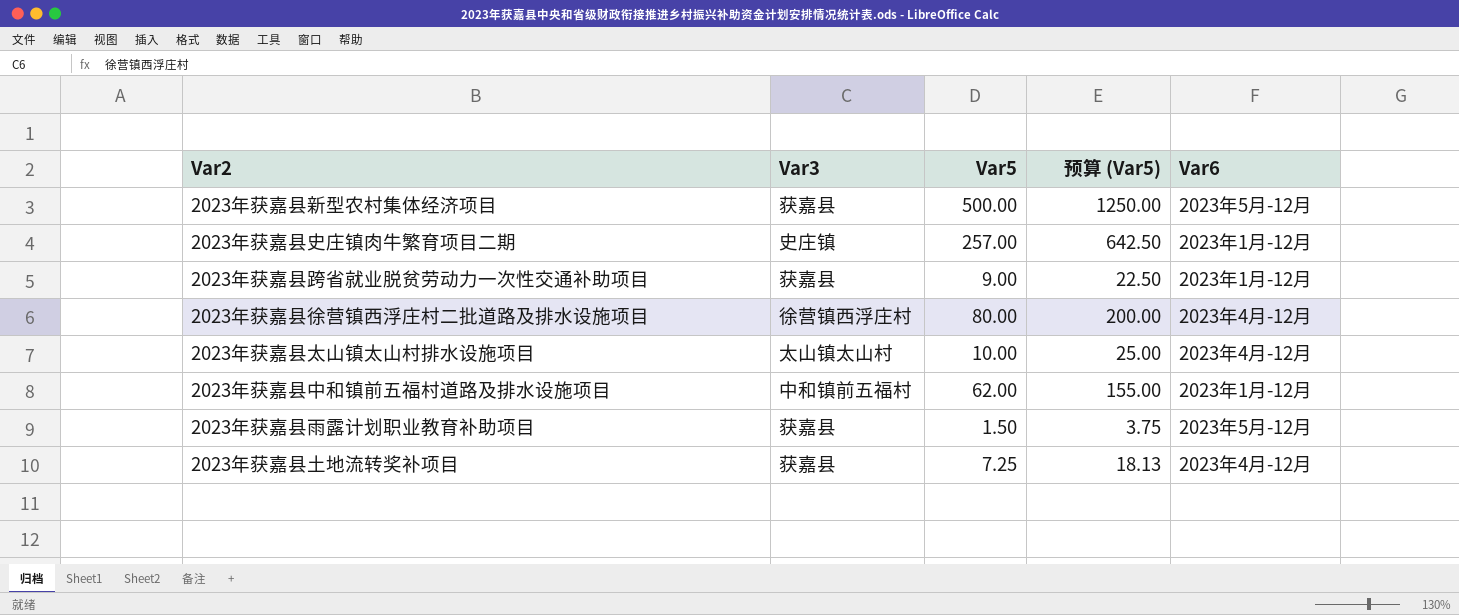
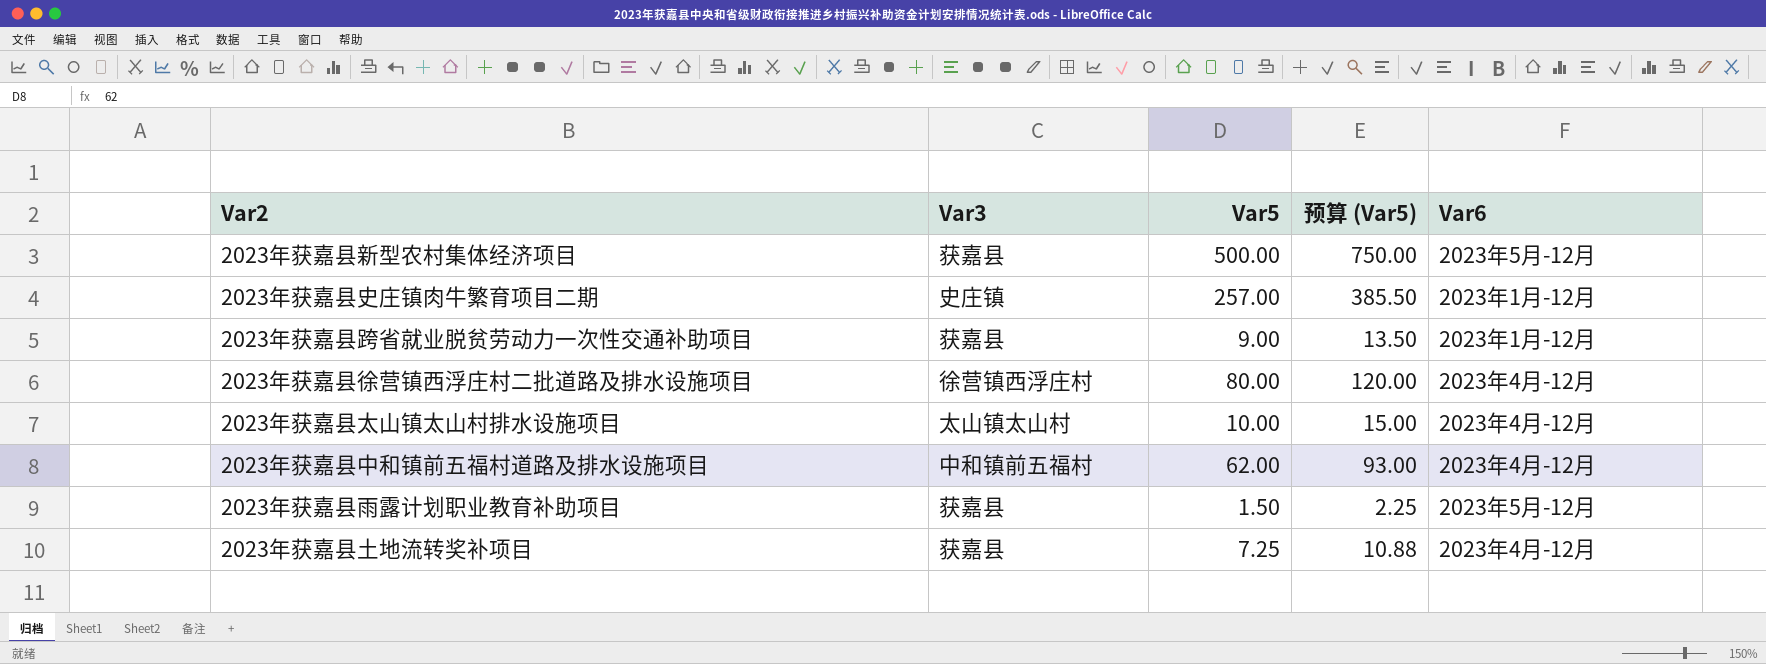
column 预算 (Var5) | formula: [Var5] * 2.5 -> [Var5] * 1.5
2023年获嘉县中和镇前五福村道路及排水设施项目 | Var6: 2023年1月-12月 -> 2023年4月-12月

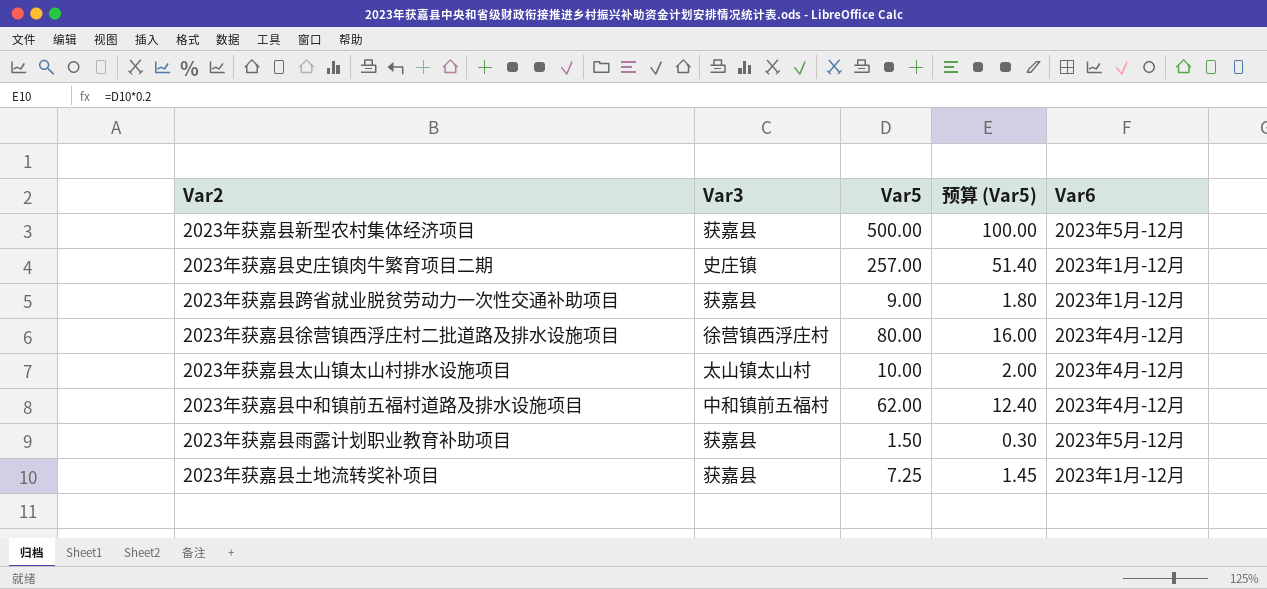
column 预算 (Var5) | formula: [Var5] * 1.5 -> [Var5] * 0.2
2023年获嘉县土地流转奖补项目 | Var6: 2023年4月-12月 -> 2023年1月-12月

